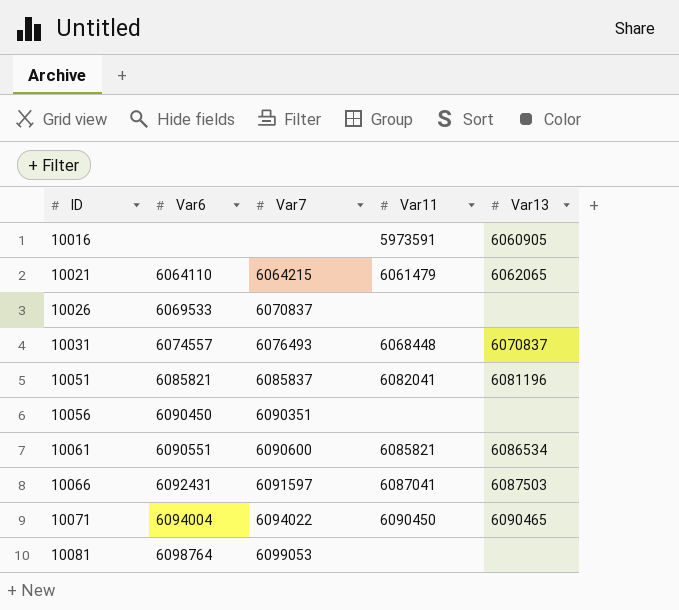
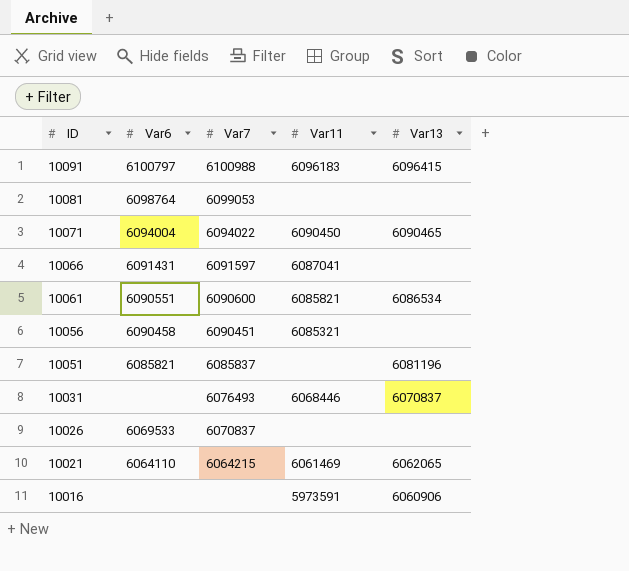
row order: ID ascending -> ID descending
row 10091: none -> 6100797 | 6100988 | 6096183 | 6096415
10066 | Var6: 6092431 -> 6091431
10066 | Var13: 6087503 -> none
10056 | Var6: 6090450 -> 6090458
10056 | Var7: 6090351 -> 6090451
10056 | Var11: none -> 6085321
10051 | Var11: 6082041 -> none
10031 | Var6: 6074557 -> none
10031 | Var11: 6068448 -> 6068446
10021 | Var11: 6061479 -> 6061469
10016 | Var13: 6060905 -> 6060906

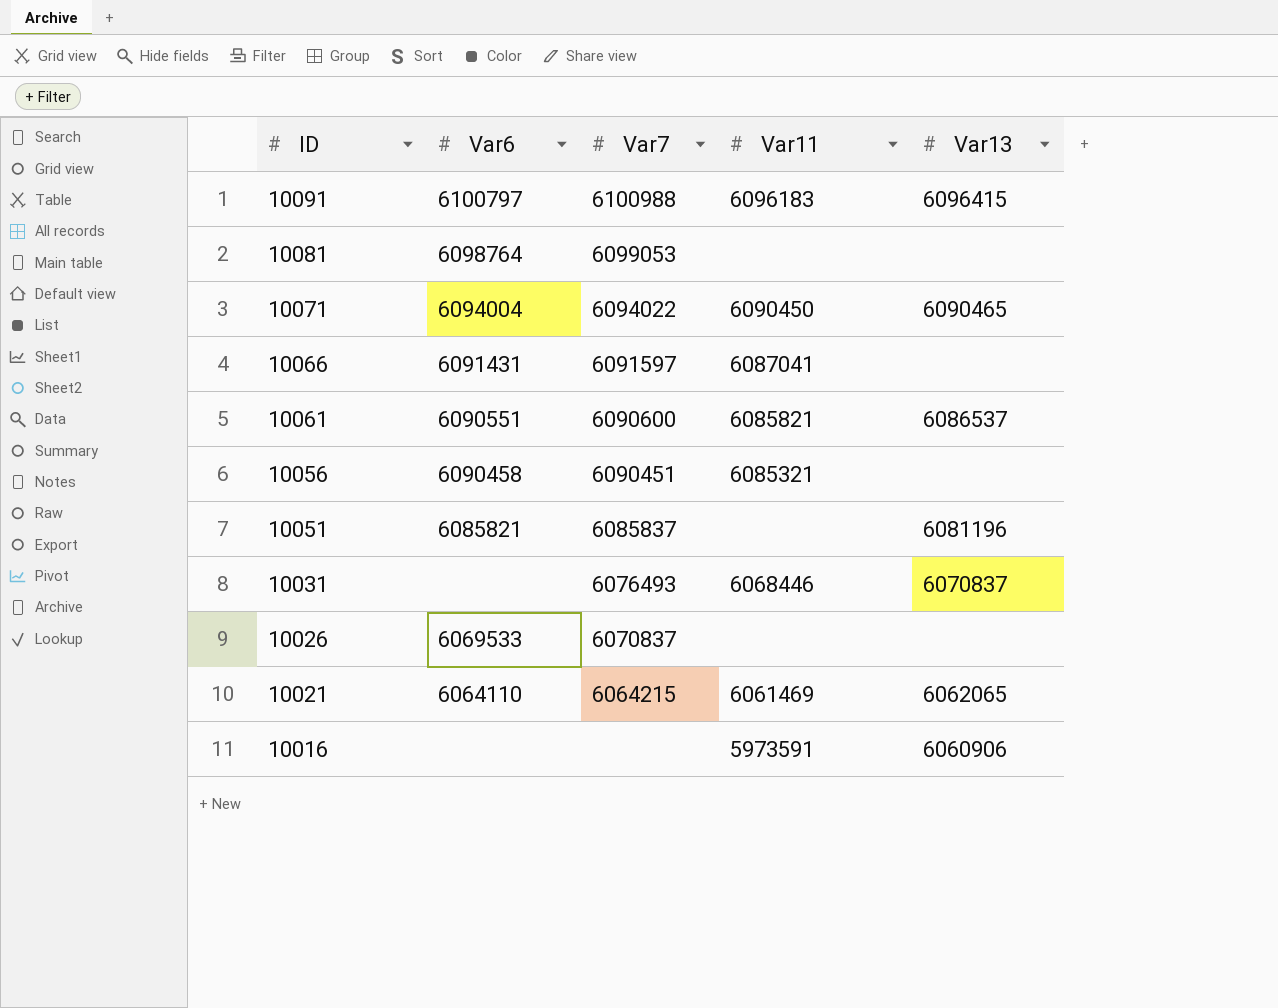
10061 | Var13: 6086534 -> 6086537

